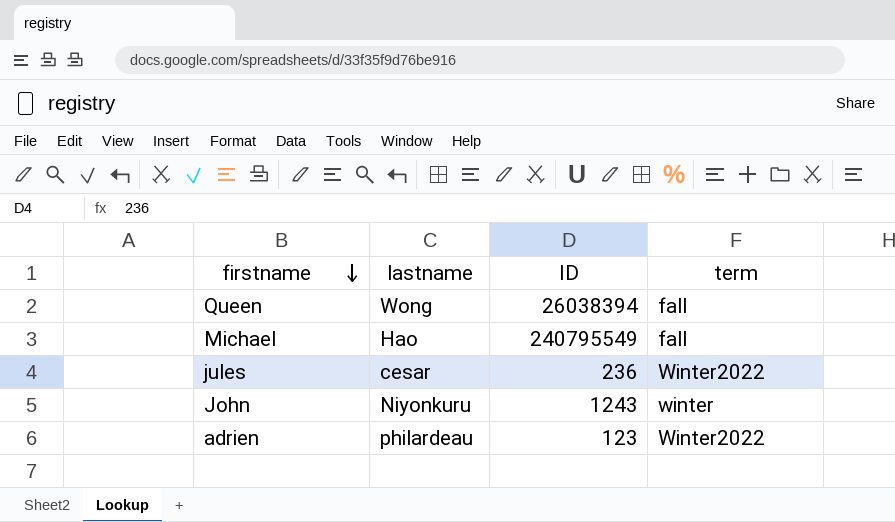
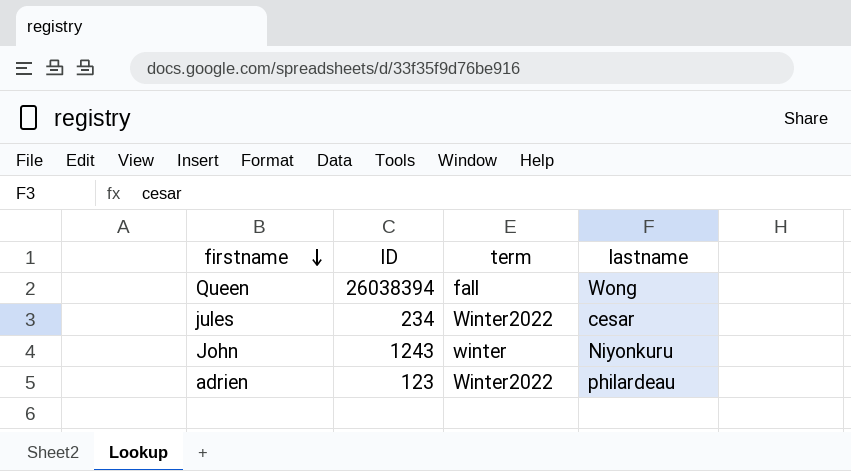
column lastname | position: 2 -> 4
row Michael: Hao | 240795549 | fall -> none
jules | ID: 236 -> 234

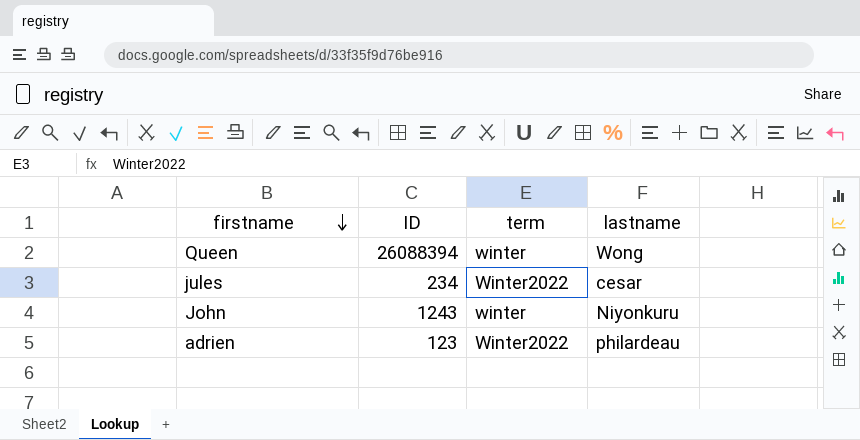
Queen | ID: 26038394 -> 26088394
Queen | term: fall -> winter

